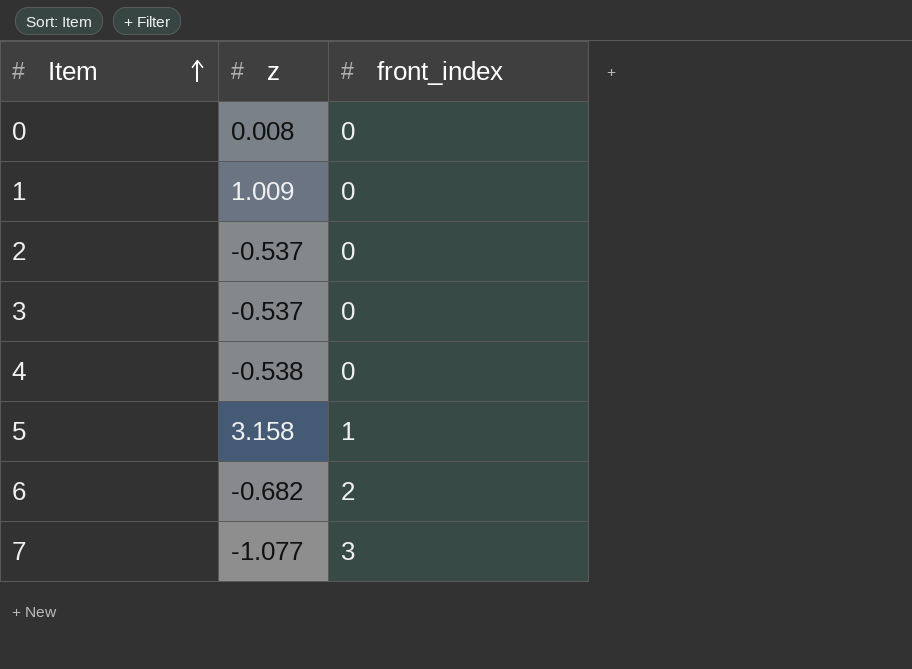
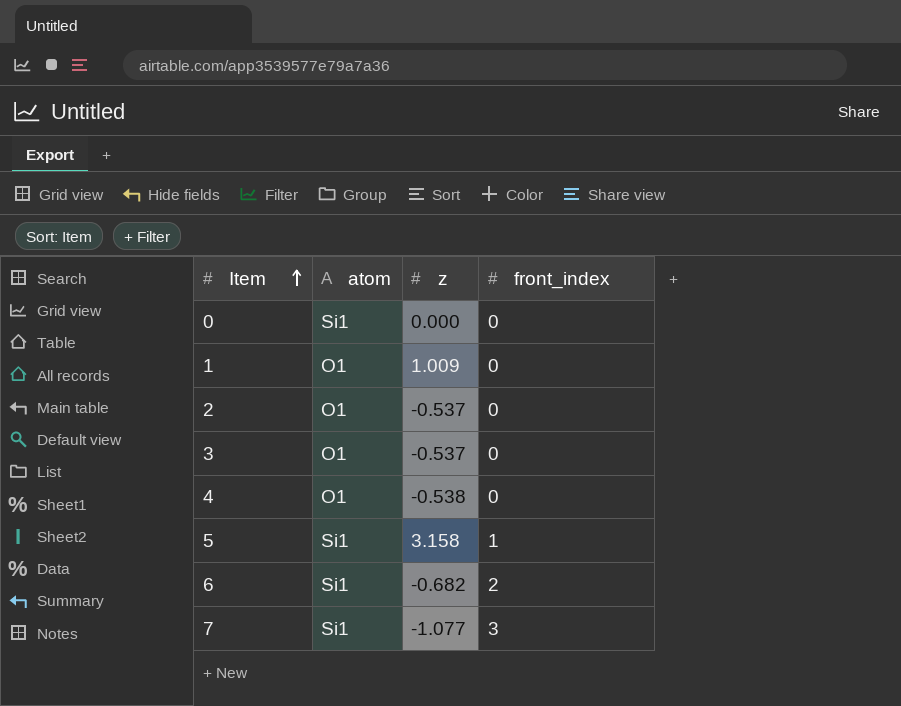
column atom | position: none -> 2
0 | z: 0.008 -> 0.000

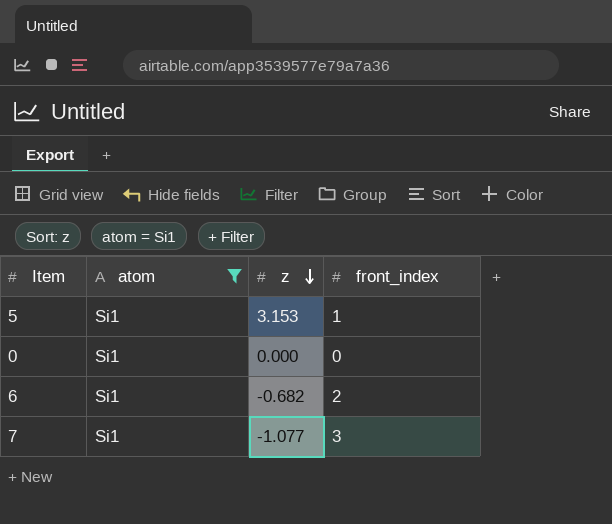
filter: none -> atom = Si1
row order: Item ascending -> z descending
5 | z: 3.158 -> 3.153

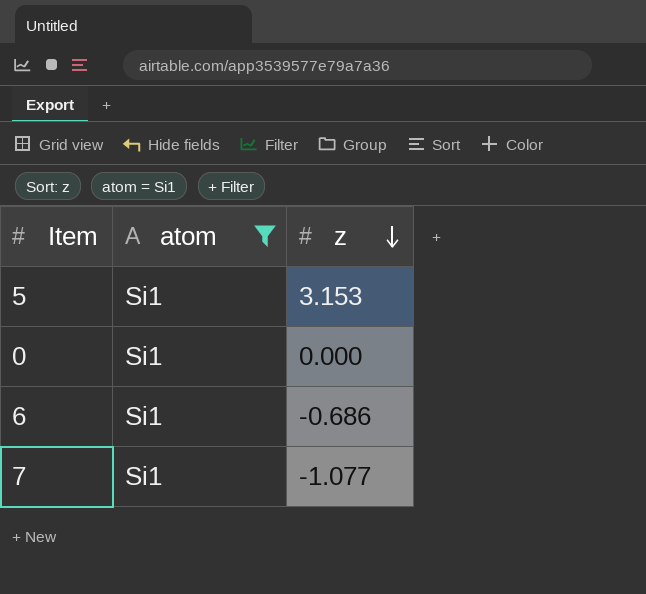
column front_index | position: 4 -> none
6 | z: -0.682 -> -0.686

